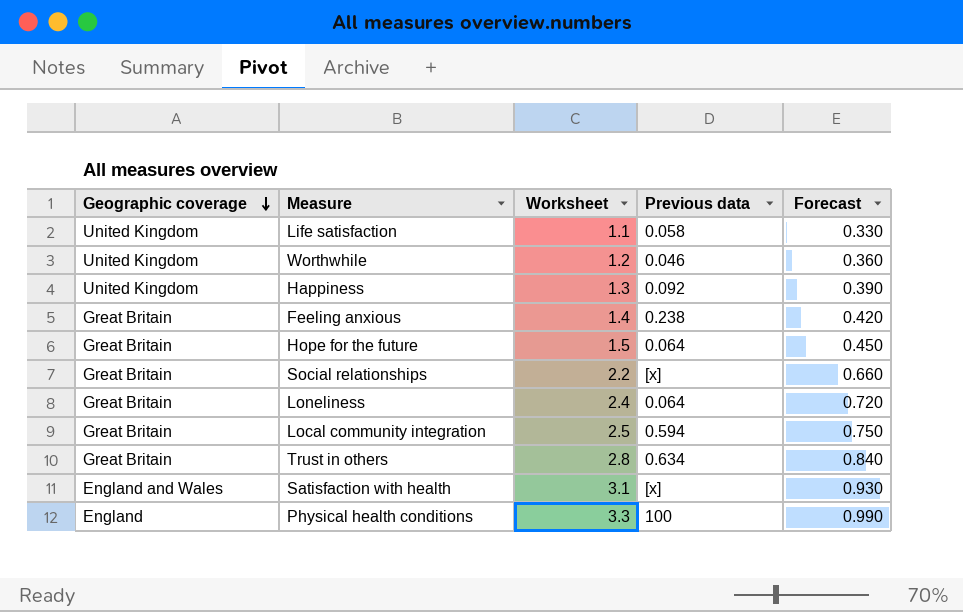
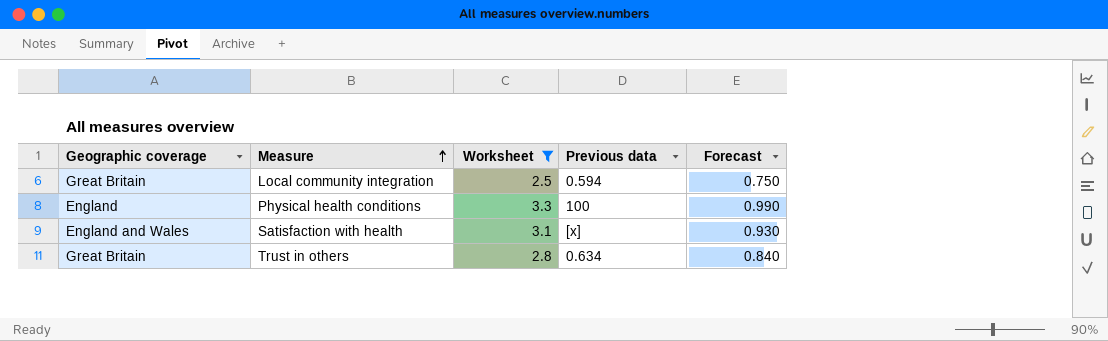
filter: none -> Worksheet >= 2.5
row order: Geographic coverage descending -> Measure ascending

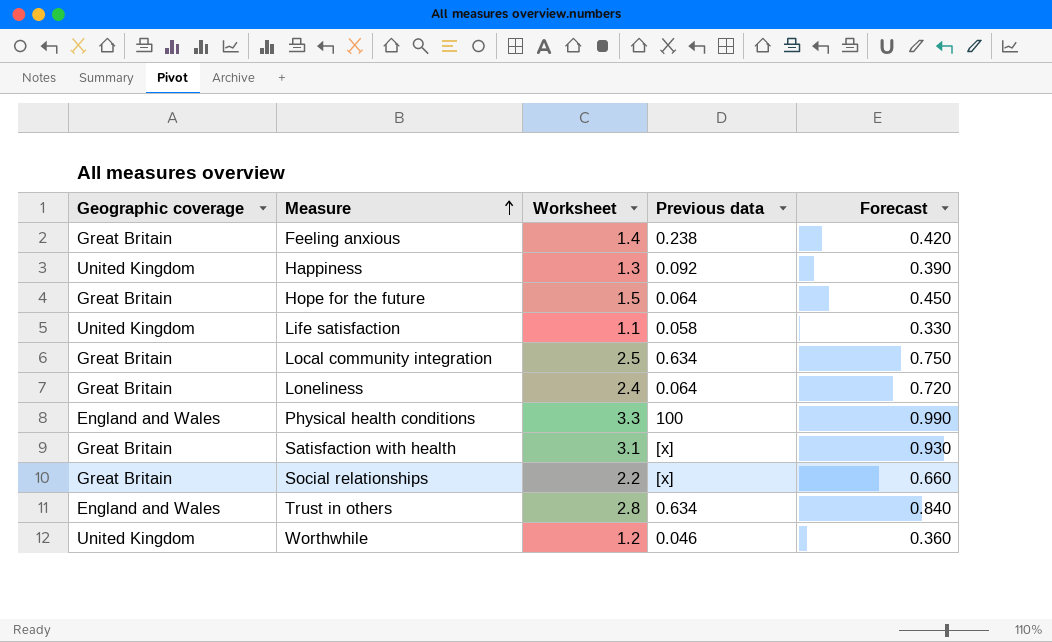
filter: Worksheet >= 2.5 -> none
Local community integration | Previous data: 0.594 -> 0.634
Physical health conditions | Geographic coverage: England -> England and Wales
Satisfaction with health | Geographic coverage: England and Wales -> Great Britain
Trust in others | Geographic coverage: Great Britain -> England and Wales

